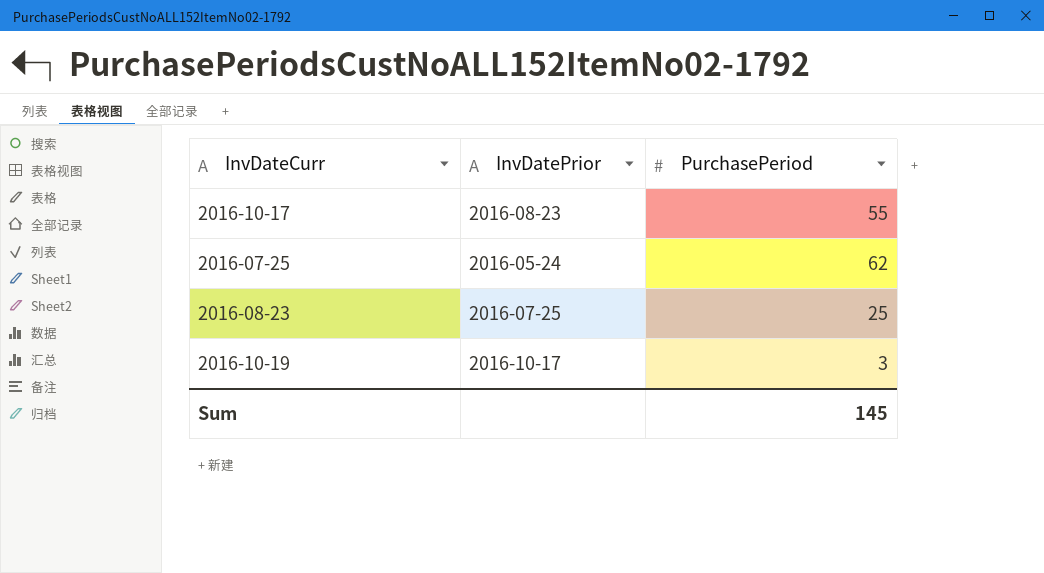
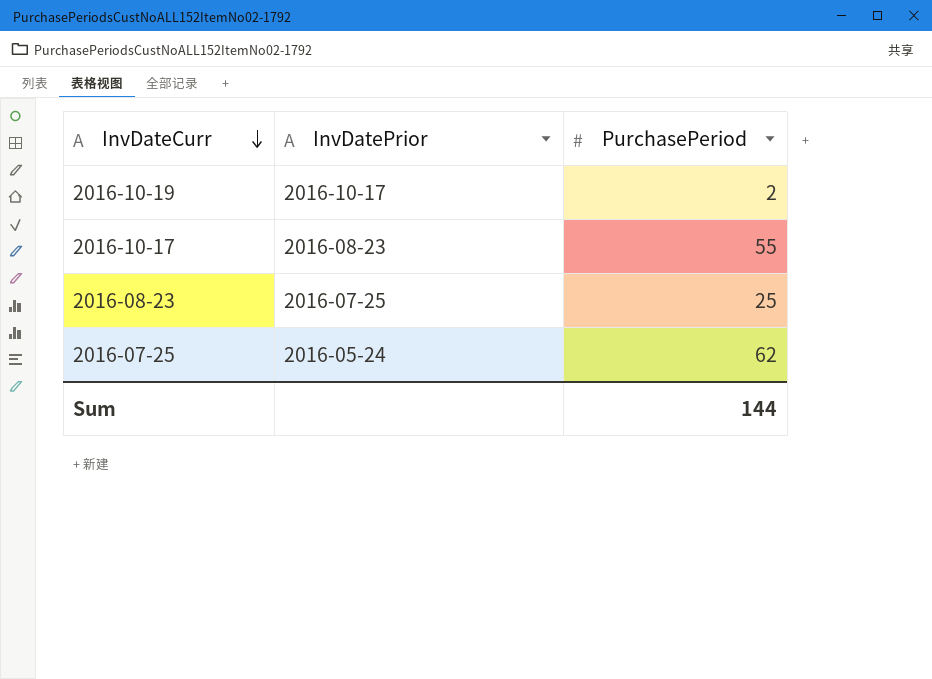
row order: none -> InvDateCurr descending
2016-10-19 | PurchasePeriod: 3 -> 2
Sum | PurchasePeriod: 145 -> 144

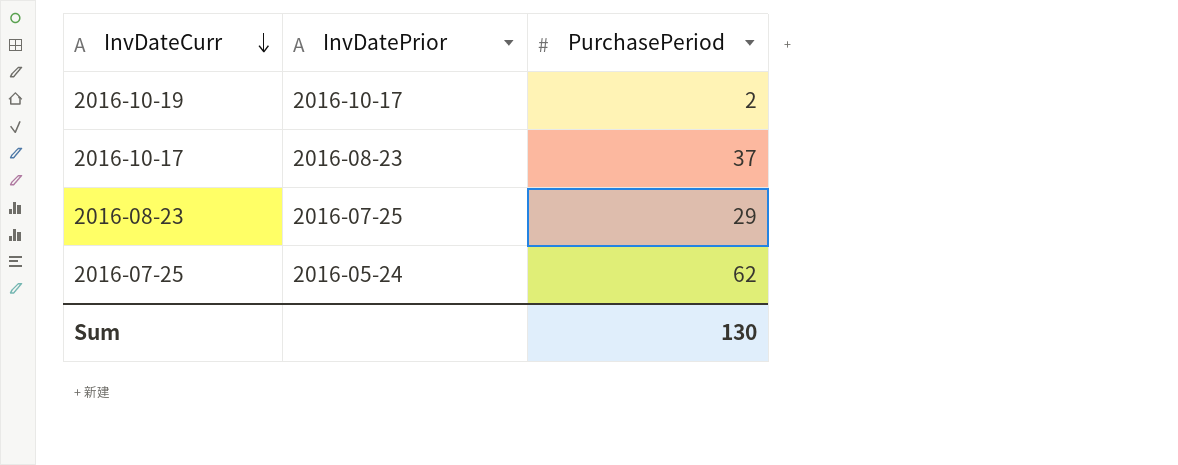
2016-10-17 | PurchasePeriod: 55 -> 37
2016-08-23 | PurchasePeriod: 25 -> 29
Sum | PurchasePeriod: 144 -> 130

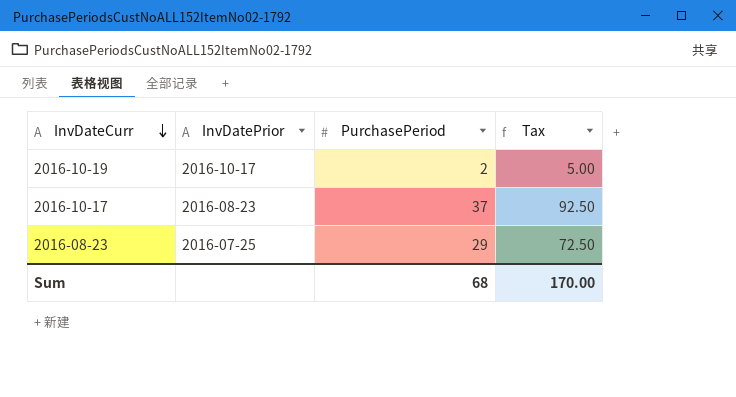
column Tax | formula: none -> [PurchasePeriod] * 2.5
row 2016-07-25: 2016-05-24 | 62 -> none
Sum | PurchasePeriod: 130 -> 68

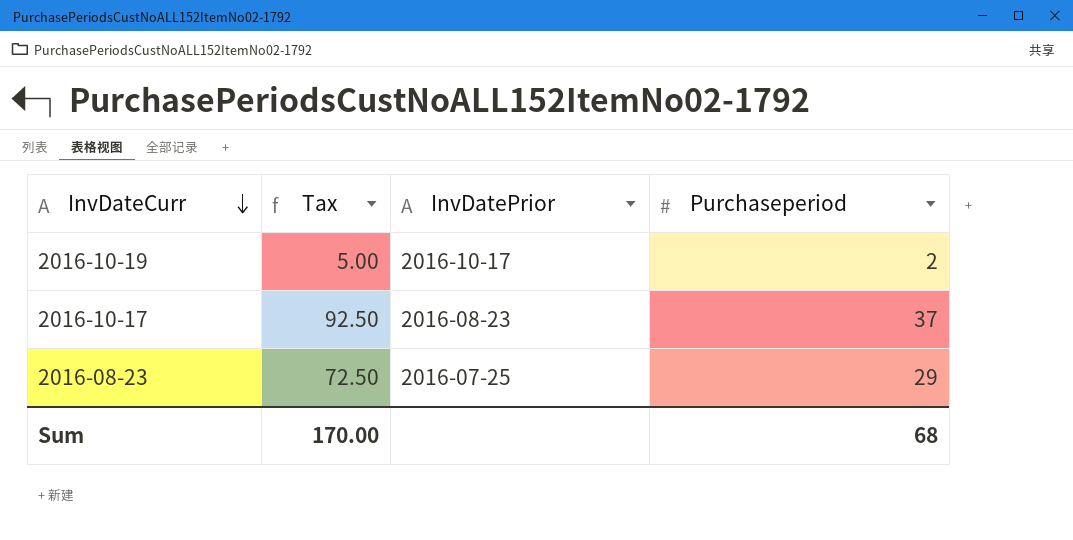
column Tax | position: 4 -> 2
column name: PurchasePeriod -> Purchaseperiod

